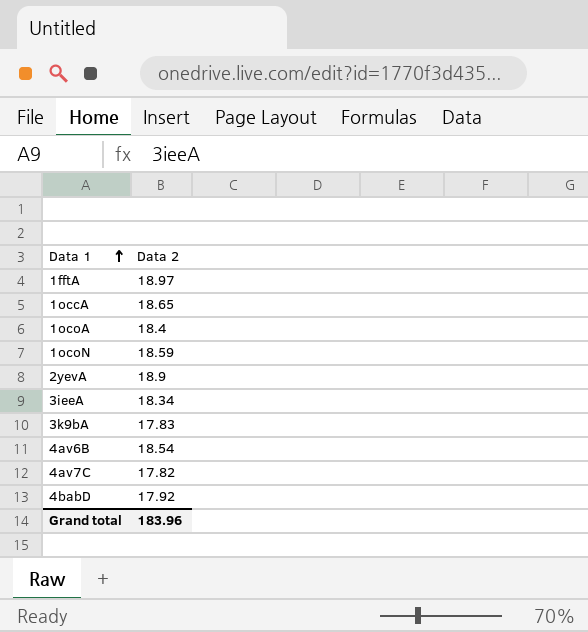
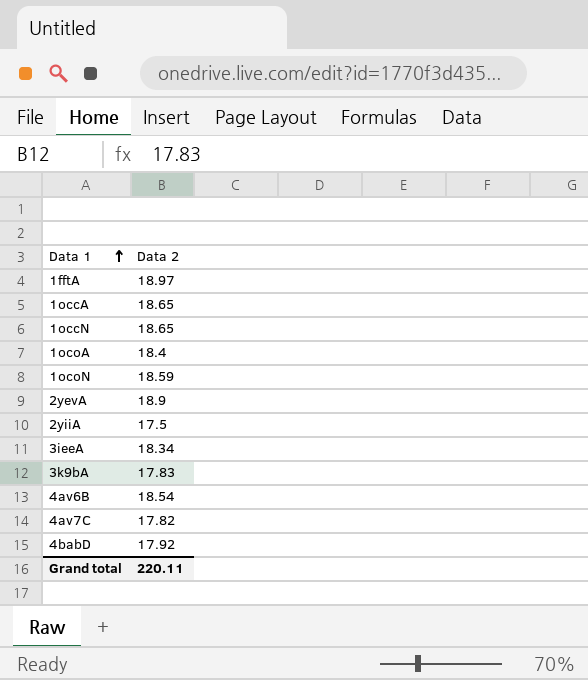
row 1occN: none -> 18.65
row 2yiiA: none -> 17.5
Grand total | Data 2: 183.96 -> 220.11

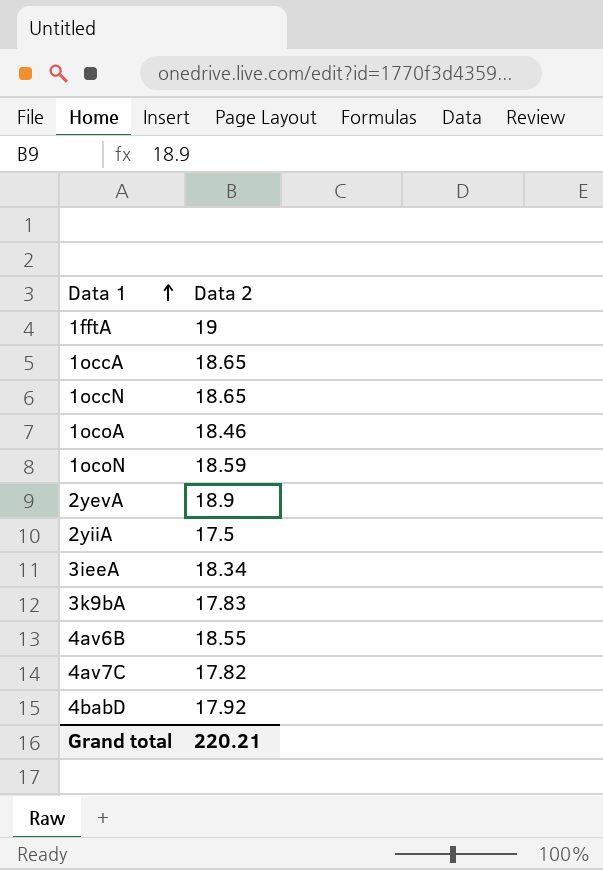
1fftA | Data 2: 18.97 -> 19
1ocoA | Data 2: 18.4 -> 18.46
4av6B | Data 2: 18.54 -> 18.55
Grand total | Data 2: 220.11 -> 220.21

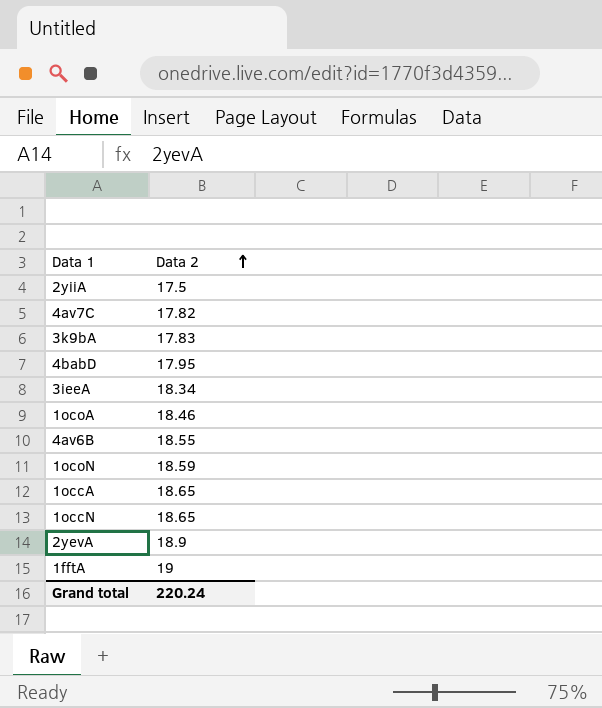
row order: Data 1 ascending -> Data 2 ascending
4babD | Data 2: 17.92 -> 17.95
Grand total | Data 2: 220.21 -> 220.24

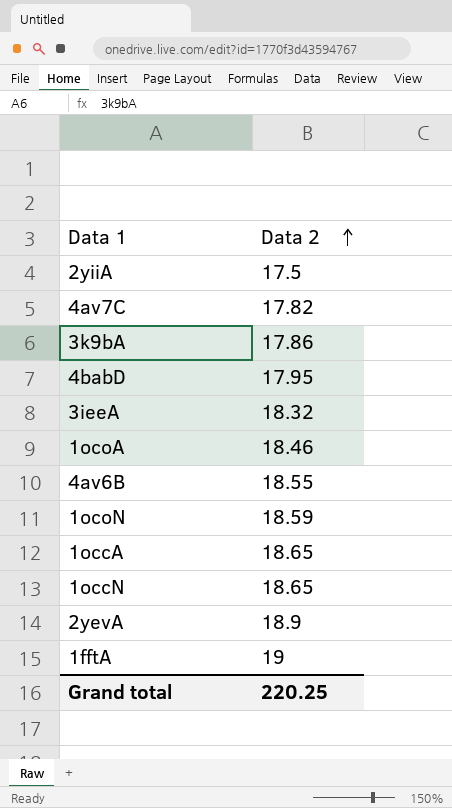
3k9bA | Data 2: 17.83 -> 17.86
3ieeA | Data 2: 18.34 -> 18.32
Grand total | Data 2: 220.24 -> 220.25

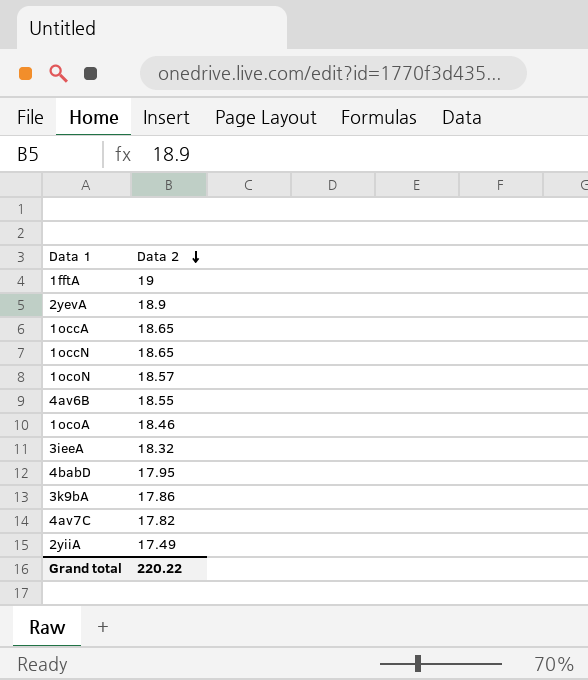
row order: Data 2 ascending -> Data 2 descending
1ocoN | Data 2: 18.59 -> 18.57
2yiiA | Data 2: 17.5 -> 17.49
Grand total | Data 2: 220.25 -> 220.22

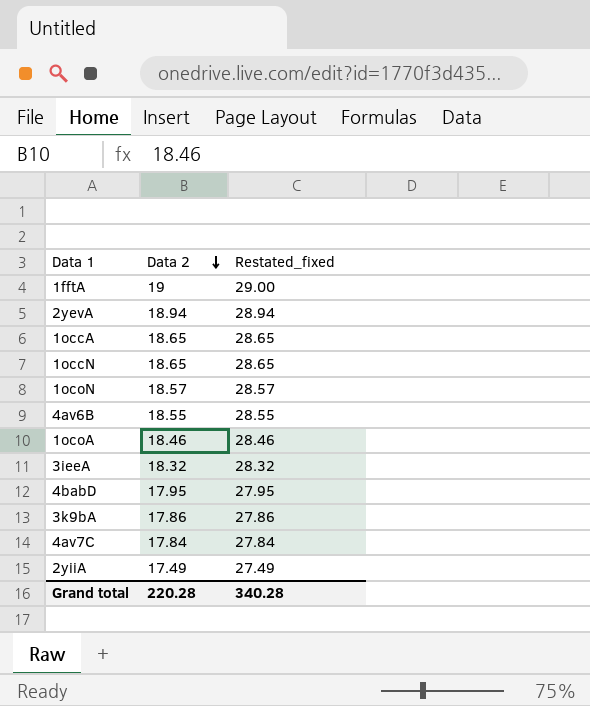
column Restated_fixed | formula: none -> [Data 2] + 10
2yevA | Data 2: 18.9 -> 18.94
4av7C | Data 2: 17.82 -> 17.84
Grand total | Data 2: 220.22 -> 220.28

